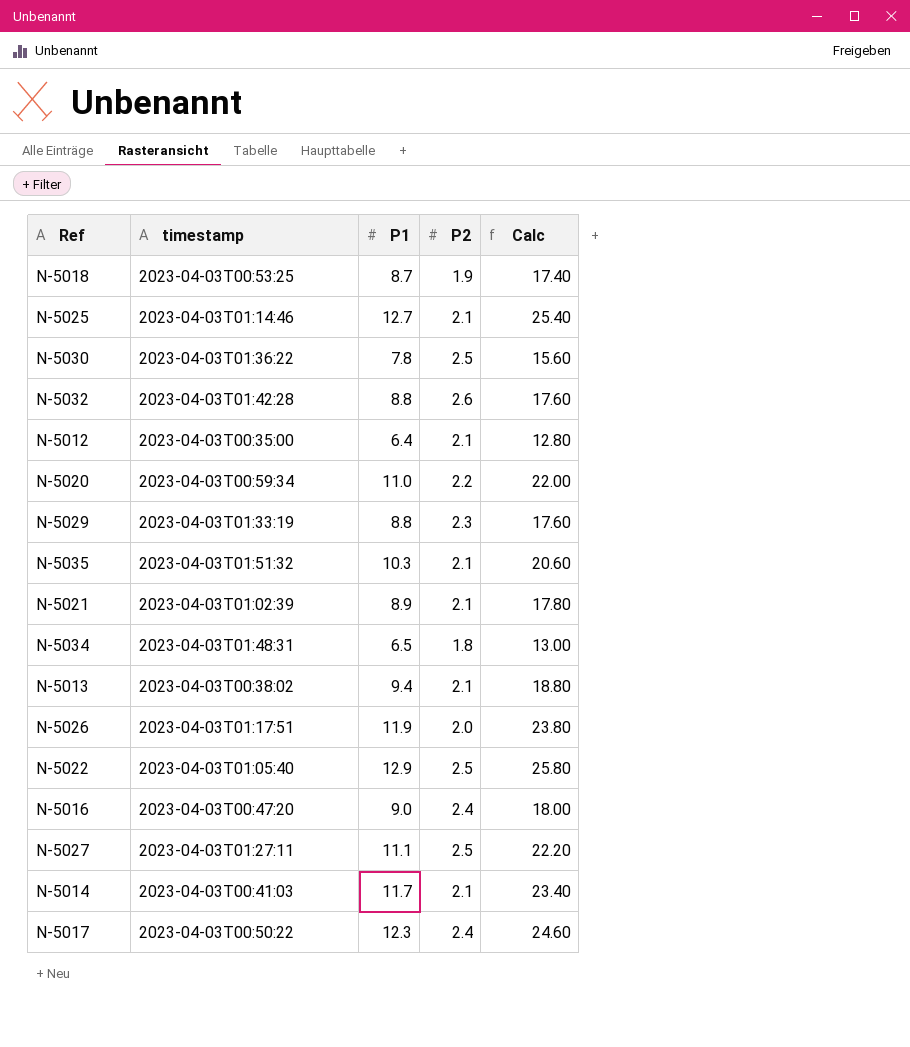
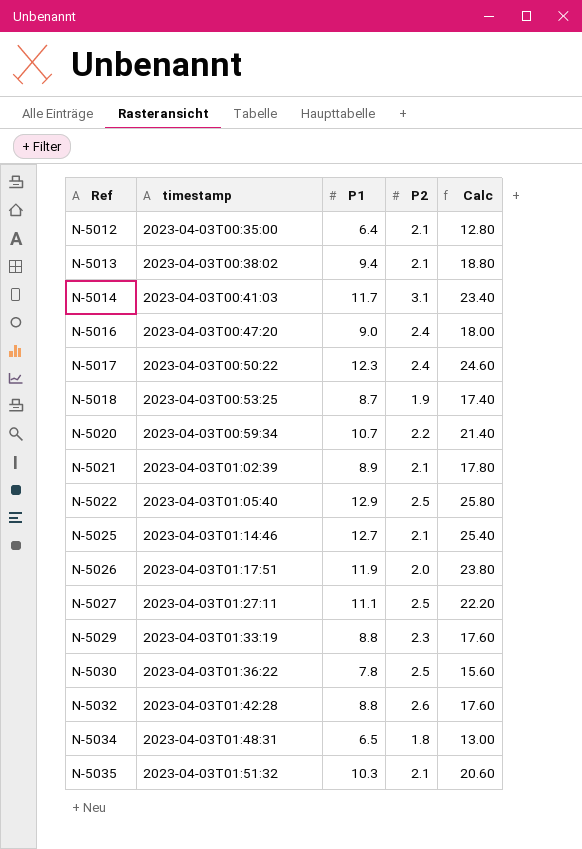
row order: none -> Ref ascending
N-5014 | P2: 2.1 -> 3.1
N-5020 | P1: 11.0 -> 10.7
N-5020 | Calc: 22.00 -> 21.40

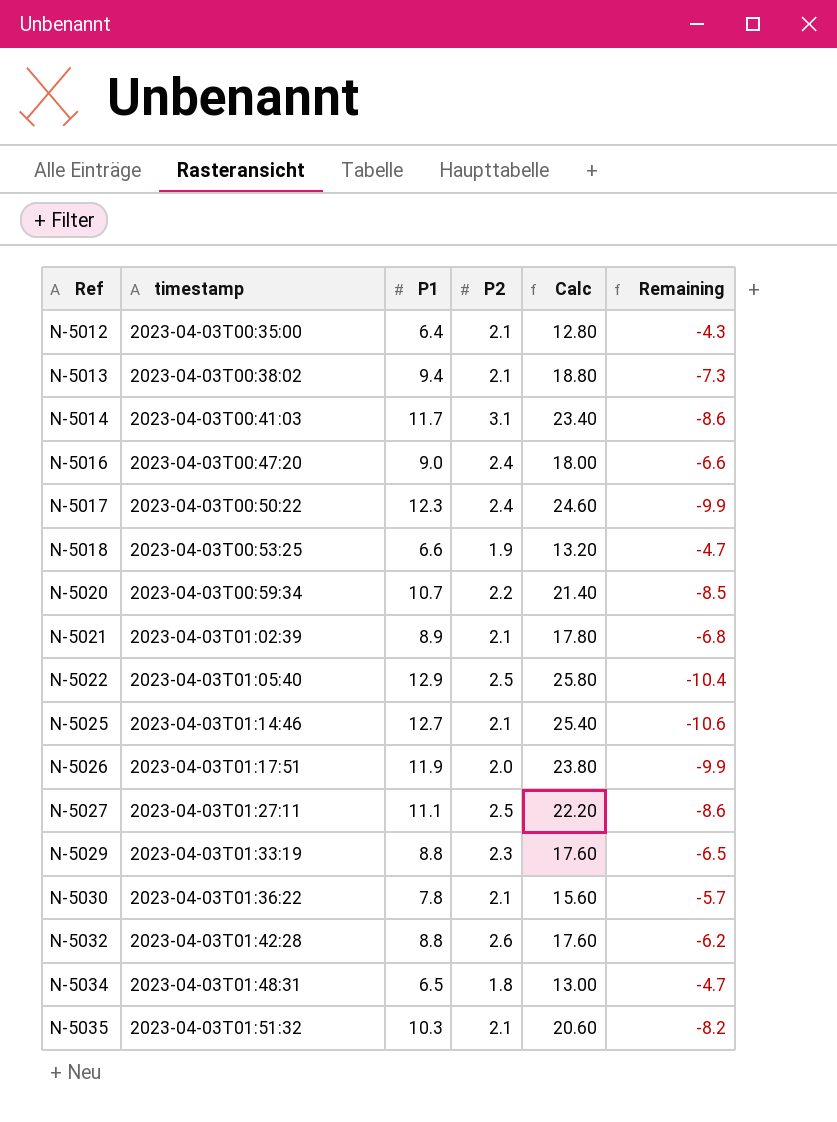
column Remaining | formula: none -> [P2] - [P1]
N-5018 | P1: 8.7 -> 6.6
N-5018 | Calc: 17.40 -> 13.20
N-5030 | P2: 2.5 -> 2.1

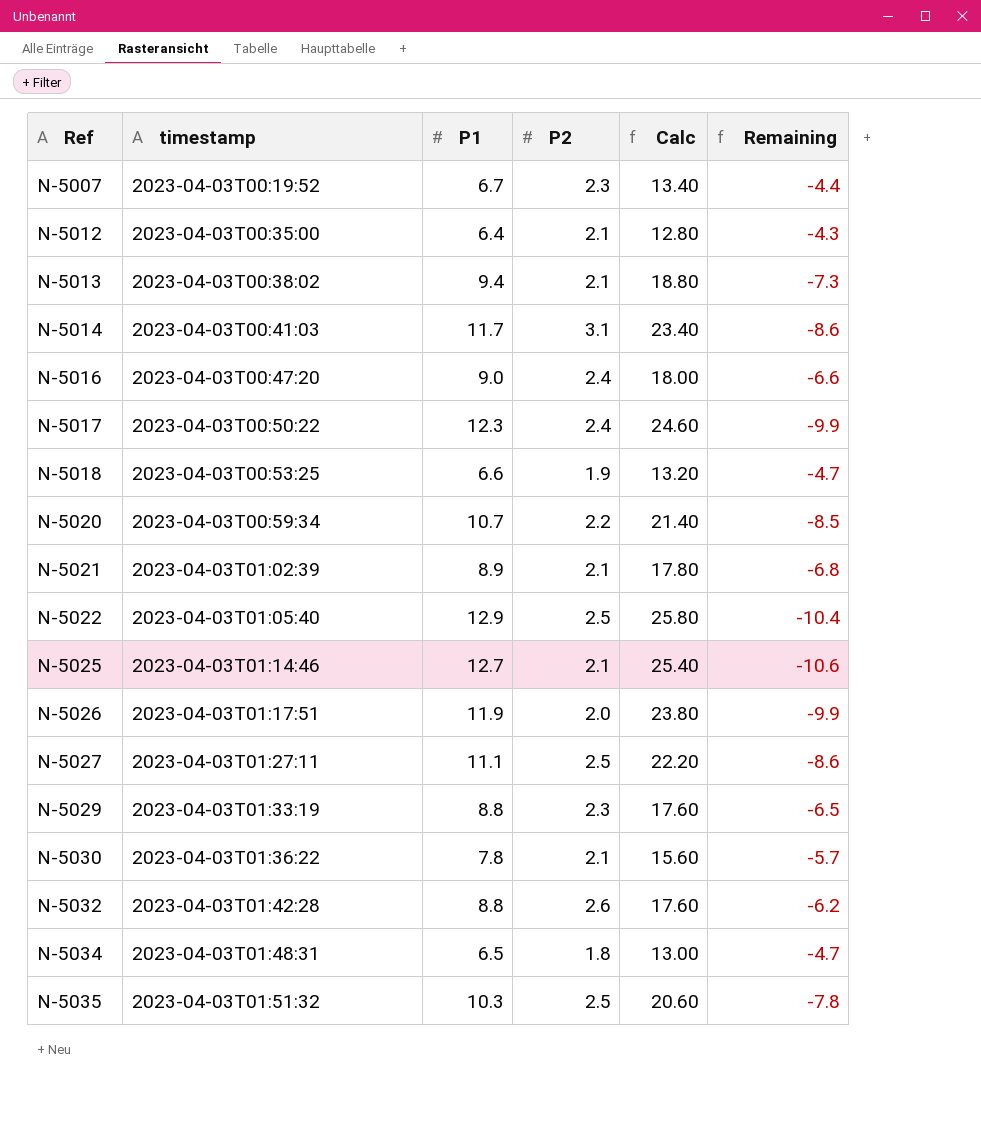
row N-5007: none -> 2023-04-03T00:19:52 | 6.7 | 2.3 | 13.40 | -4.4
N-5035 | P2: 2.1 -> 2.5
N-5035 | Remaining: -8.2 -> -7.8

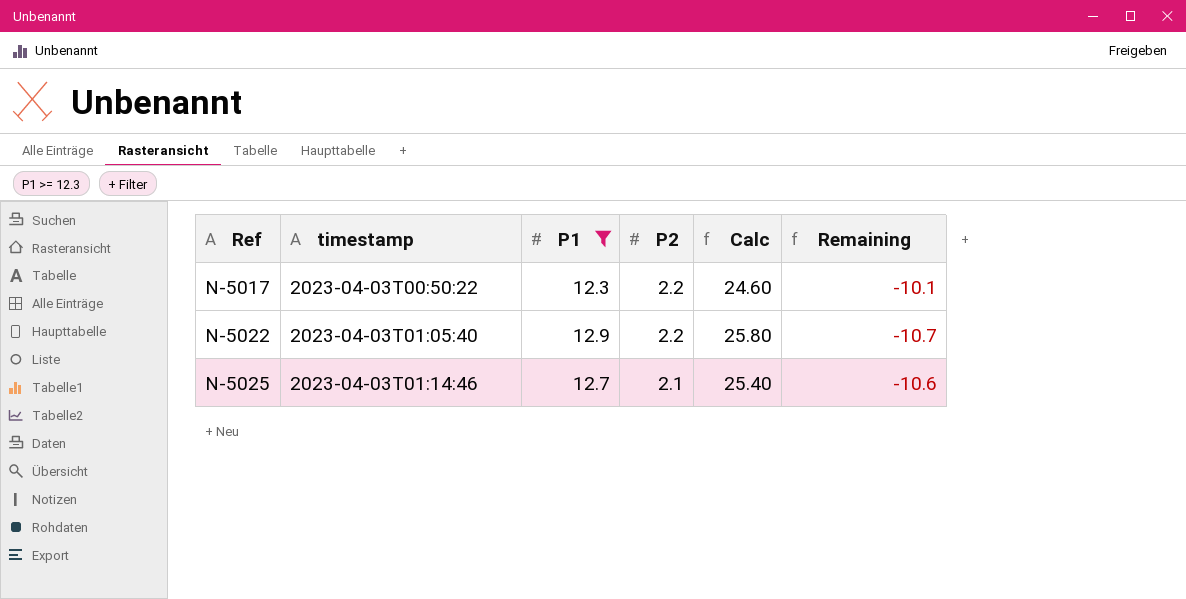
filter: none -> P1 >= 12.3
N-5017 | P2: 2.4 -> 2.2
N-5017 | Remaining: -9.9 -> -10.1
N-5022 | P2: 2.5 -> 2.2
N-5022 | Remaining: -10.4 -> -10.7

